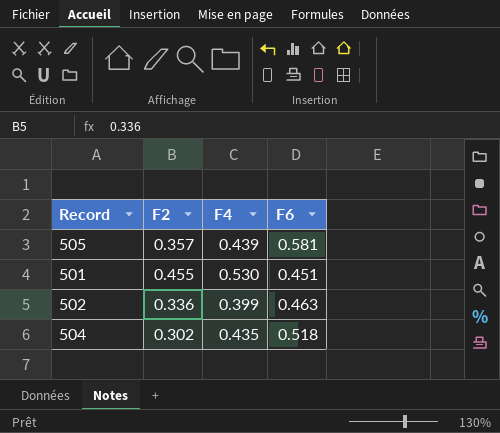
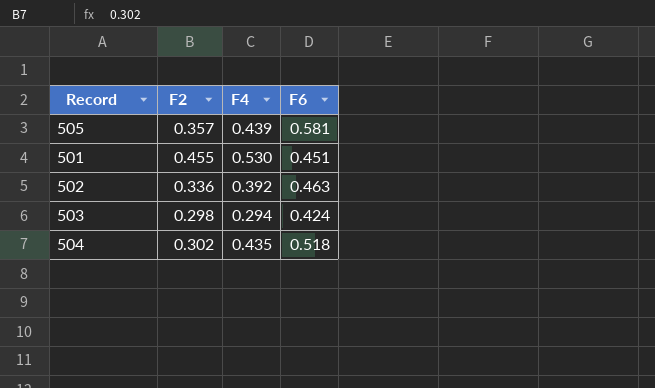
502 | F4: 0.399 -> 0.392
row 503: none -> 0.298 | 0.294 | 0.424

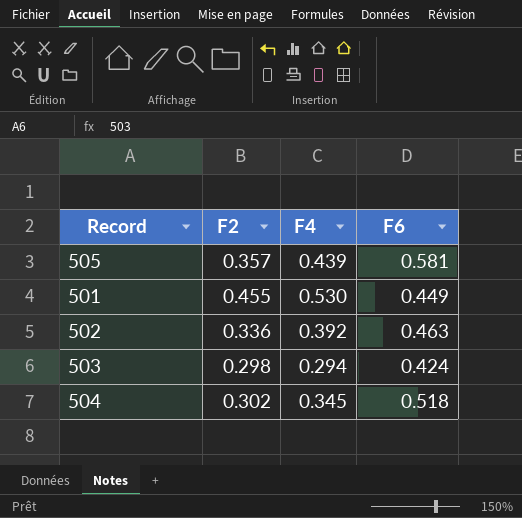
501 | F6: 0.451 -> 0.449
504 | F4: 0.435 -> 0.345

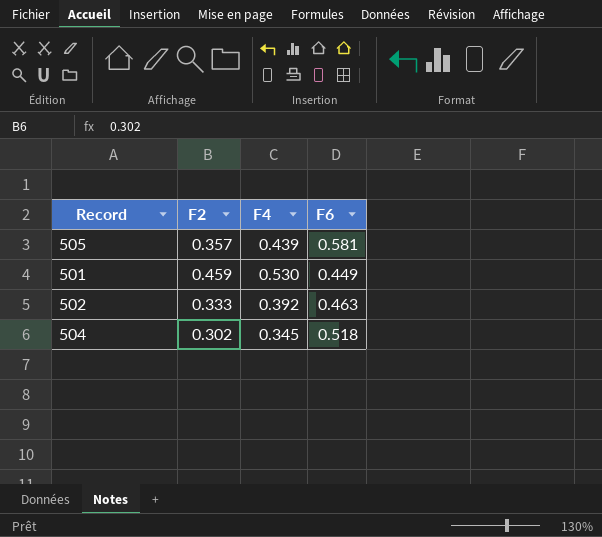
row 503: 0.298 | 0.294 | 0.424 -> none
501 | F2: 0.455 -> 0.459
502 | F2: 0.336 -> 0.333

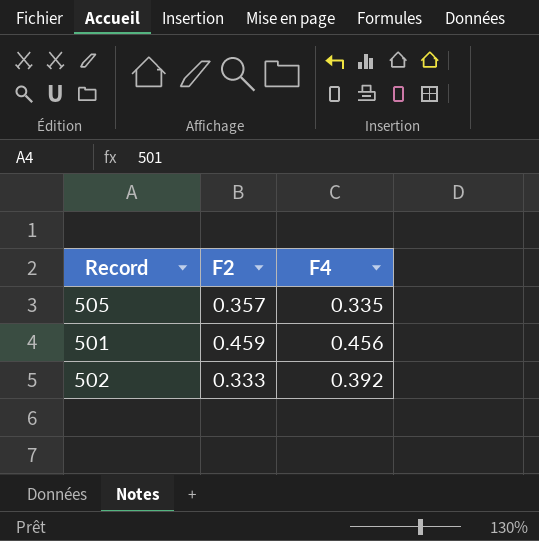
column F6 | position: 4 -> none
row 504: 0.302 | 0.345 | 0.518 -> none
505 | F4: 0.439 -> 0.335
501 | F4: 0.530 -> 0.456

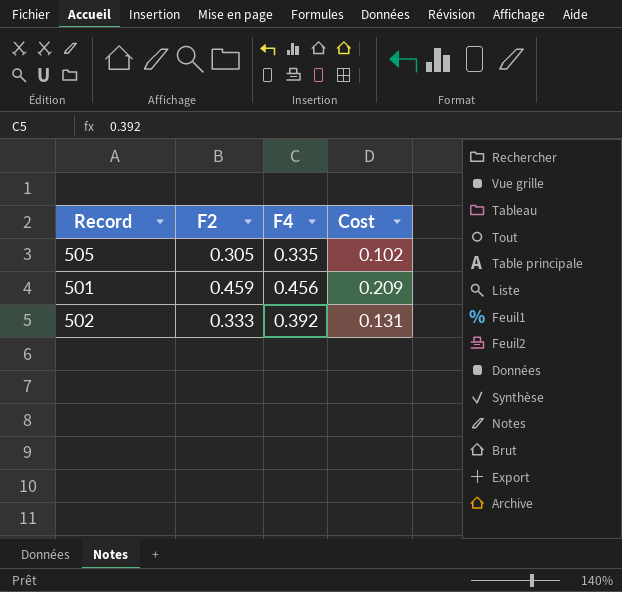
column Cost | formula: none -> [F2] * [F4]
505 | F2: 0.357 -> 0.305

